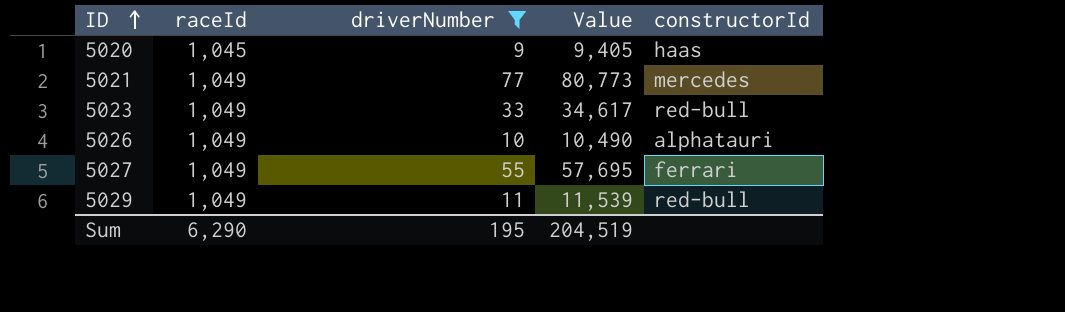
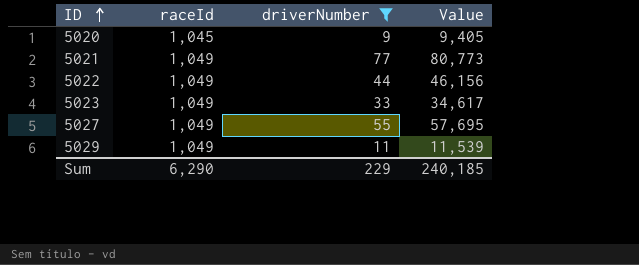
column constructorId | position: 5 -> none
row 5026: 1,049 | 10 | 10,490 | alphatauri -> none
row 5022: none -> 1,049 | 44 | 46,156
Sum | driverNumber: 195 -> 229
Sum | Value: 204,519 -> 240,185

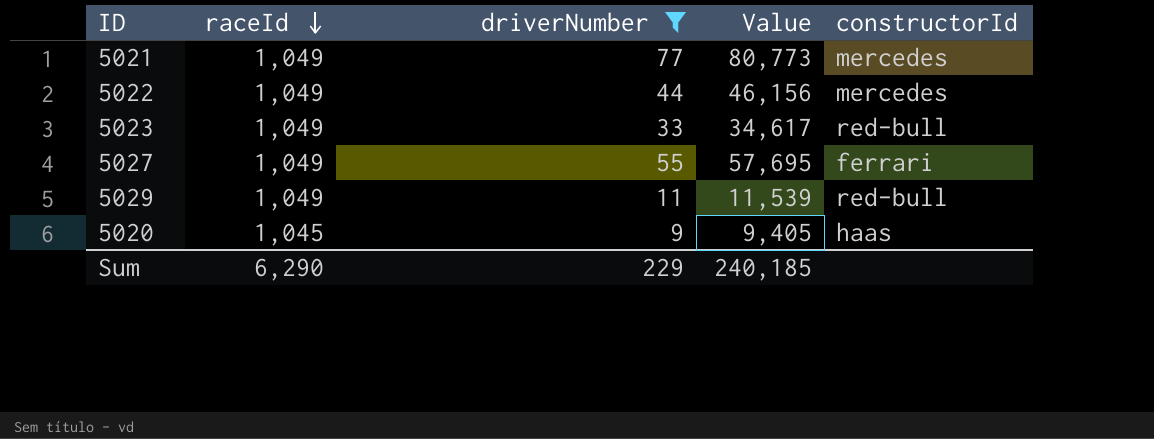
row order: ID ascending -> raceId descending
column constructorId | position: none -> 5

